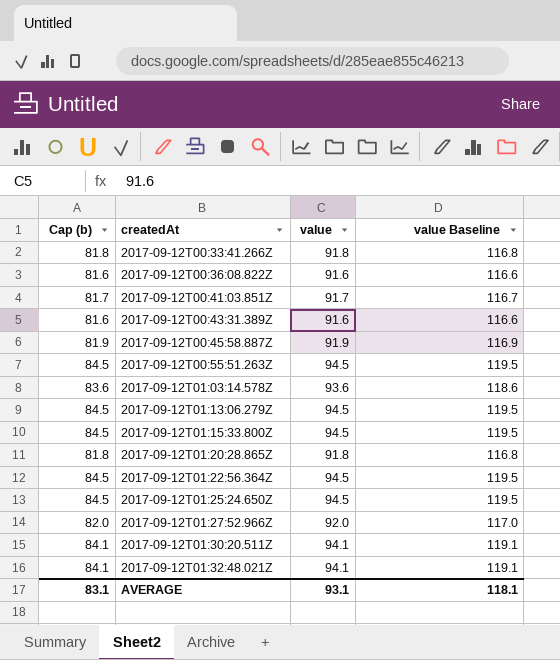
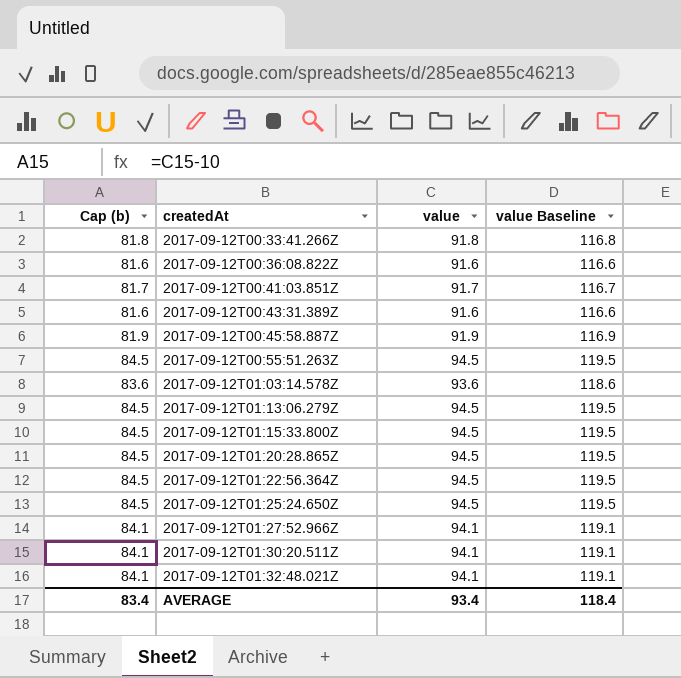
2017-09-12T01:20:28.865Z | Cap (b): 81.8 -> 84.5
2017-09-12T01:20:28.865Z | value: 91.8 -> 94.5
2017-09-12T01:20:28.865Z | value Baseline: 116.8 -> 119.5
2017-09-12T01:27:52.966Z | Cap (b): 82.0 -> 84.1
2017-09-12T01:27:52.966Z | value: 92.0 -> 94.1
2017-09-12T01:27:52.966Z | value Baseline: 117.0 -> 119.1
AVERAGE | Cap (b): 83.1 -> 83.4
AVERAGE | value: 93.1 -> 93.4
AVERAGE | value Baseline: 118.1 -> 118.4

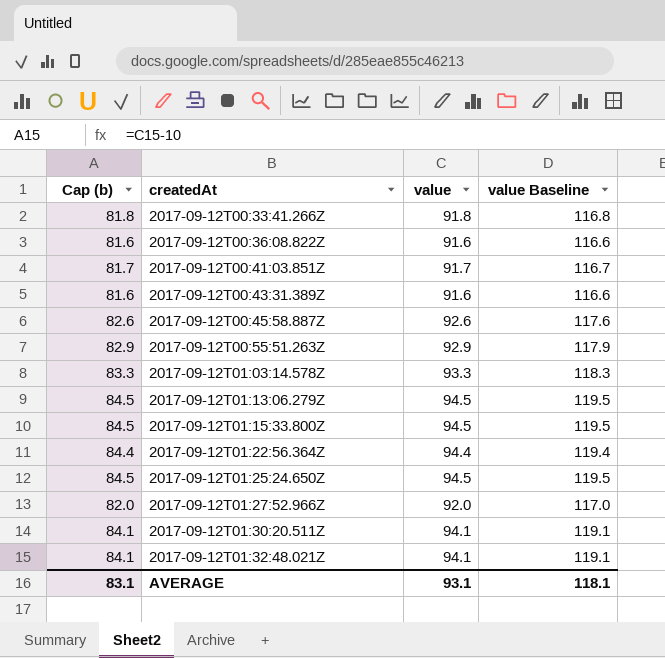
row 2017-09-12T01:20:28.865Z: 84.5 | 94.5 | 119.5 -> none
2017-09-12T00:45:58.887Z | Cap (b): 81.9 -> 82.6
2017-09-12T00:45:58.887Z | value: 91.9 -> 92.6
2017-09-12T00:45:58.887Z | value Baseline: 116.9 -> 117.6
2017-09-12T00:55:51.263Z | Cap (b): 84.5 -> 82.9
2017-09-12T00:55:51.263Z | value: 94.5 -> 92.9
2017-09-12T00:55:51.263Z | value Baseline: 119.5 -> 117.9
2017-09-12T01:03:14.578Z | Cap (b): 83.6 -> 83.3
2017-09-12T01:03:14.578Z | value: 93.6 -> 93.3
2017-09-12T01:03:14.578Z | value Baseline: 118.6 -> 118.3
2017-09-12T01:22:56.364Z | Cap (b): 84.5 -> 84.4
2017-09-12T01:22:56.364Z | value: 94.5 -> 94.4
2017-09-12T01:22:56.364Z | value Baseline: 119.5 -> 119.4
2017-09-12T01:27:52.966Z | Cap (b): 84.1 -> 82.0
2017-09-12T01:27:52.966Z | value: 94.1 -> 92.0
2017-09-12T01:27:52.966Z | value Baseline: 119.1 -> 117.0
AVERAGE | Cap (b): 83.4 -> 83.1
AVERAGE | value: 93.4 -> 93.1
AVERAGE | value Baseline: 118.4 -> 118.1

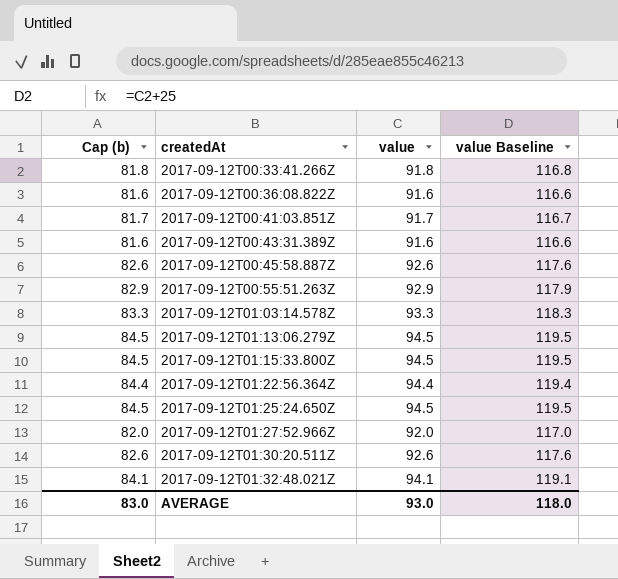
2017-09-12T01:30:20.511Z | Cap (b): 84.1 -> 82.6
2017-09-12T01:30:20.511Z | value: 94.1 -> 92.6
2017-09-12T01:30:20.511Z | value Baseline: 119.1 -> 117.6
AVERAGE | Cap (b): 83.1 -> 83.0
AVERAGE | value: 93.1 -> 93.0
AVERAGE | value Baseline: 118.1 -> 118.0

